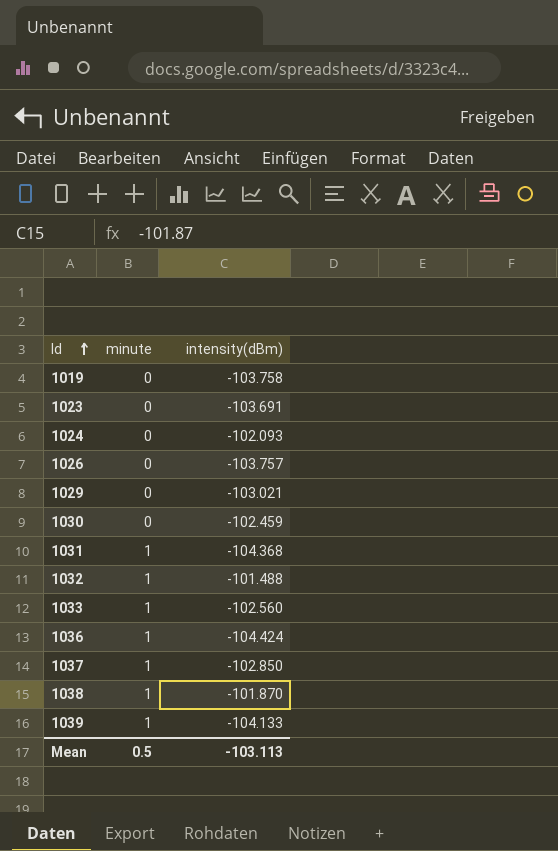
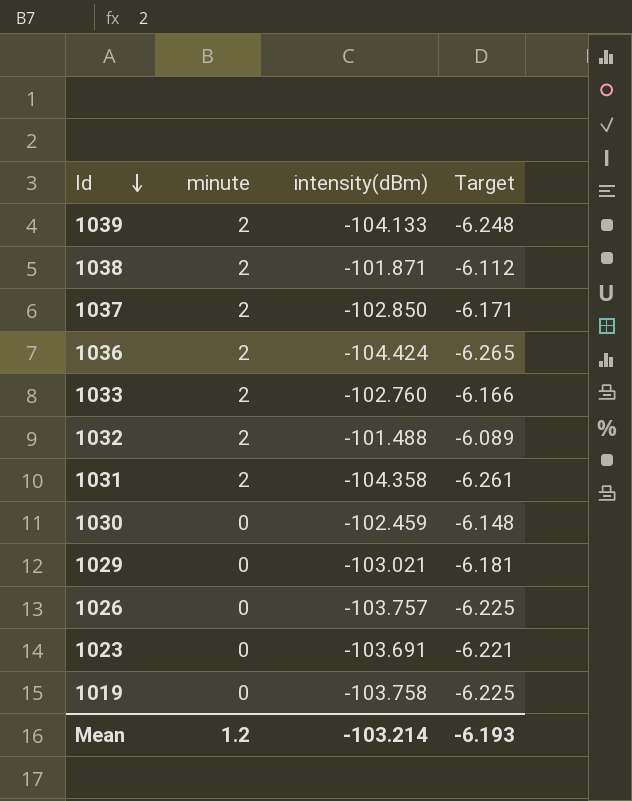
row order: Id ascending -> Id descending
column Target | formula: none -> [intensity(dBm)] * 0.06
row 1024: 0 | -102.093 -> none
1039 | minute: 1 -> 2
1038 | minute: 1 -> 2
1038 | intensity(dBm): -101.870 -> -101.871
1037 | minute: 1 -> 2
1036 | minute: 1 -> 2
1033 | minute: 1 -> 2
1033 | intensity(dBm): -102.560 -> -102.760
1032 | minute: 1 -> 2
1031 | minute: 1 -> 2
1031 | intensity(dBm): -104.368 -> -104.358
Mean | minute: 0.5 -> 1.2
Mean | intensity(dBm): -103.113 -> -103.214

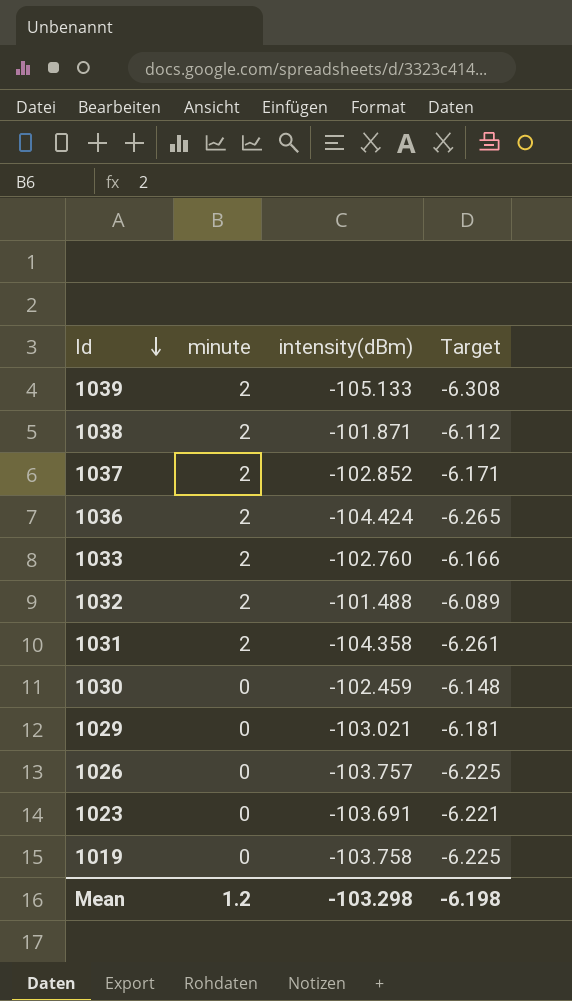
1039 | intensity(dBm): -104.133 -> -105.133
1039 | Target: -6.248 -> -6.308
1037 | intensity(dBm): -102.850 -> -102.852
Mean | intensity(dBm): -103.214 -> -103.298
Mean | Target: -6.193 -> -6.198

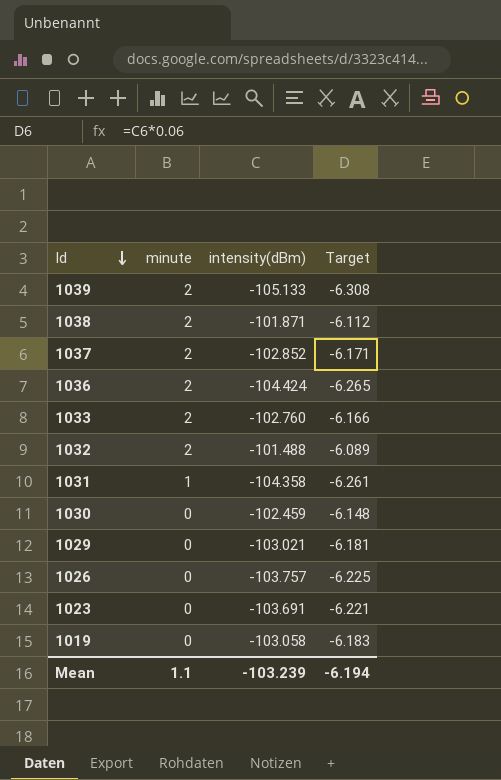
1031 | minute: 2 -> 1
1019 | intensity(dBm): -103.758 -> -103.058
1019 | Target: -6.225 -> -6.183
Mean | minute: 1.2 -> 1.1
Mean | intensity(dBm): -103.298 -> -103.239
Mean | Target: -6.198 -> -6.194

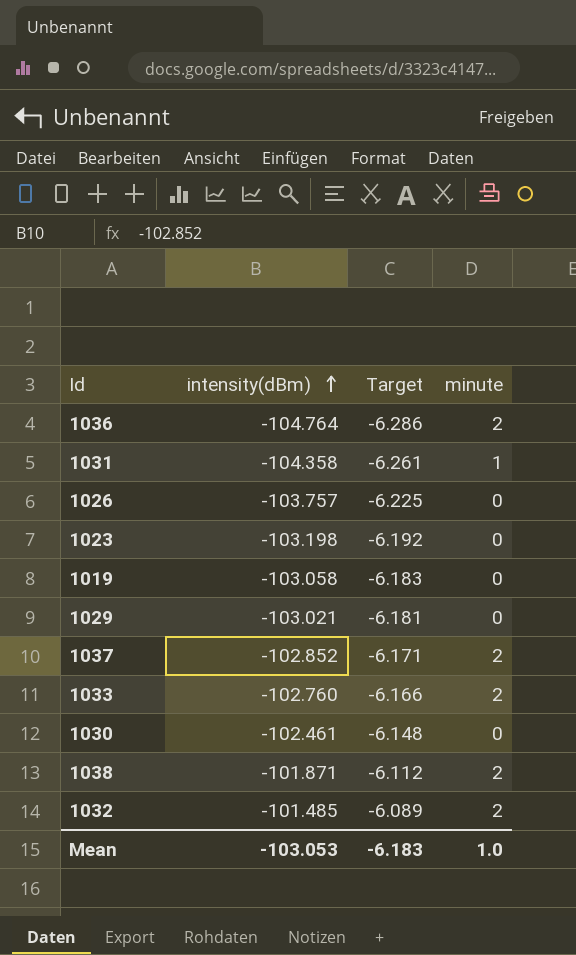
row order: Id descending -> intensity(dBm) ascending
column minute | position: 2 -> 4
row 1039: 2 | -105.133 | -6.308 -> none
1036 | intensity(dBm): -104.424 -> -104.764
1036 | Target: -6.265 -> -6.286
1023 | intensity(dBm): -103.691 -> -103.198
1023 | Target: -6.221 -> -6.192
1030 | intensity(dBm): -102.459 -> -102.461
1032 | intensity(dBm): -101.488 -> -101.485
Mean | intensity(dBm): -103.239 -> -103.053
Mean | Target: -6.194 -> -6.183
Mean | minute: 1.1 -> 1.0

